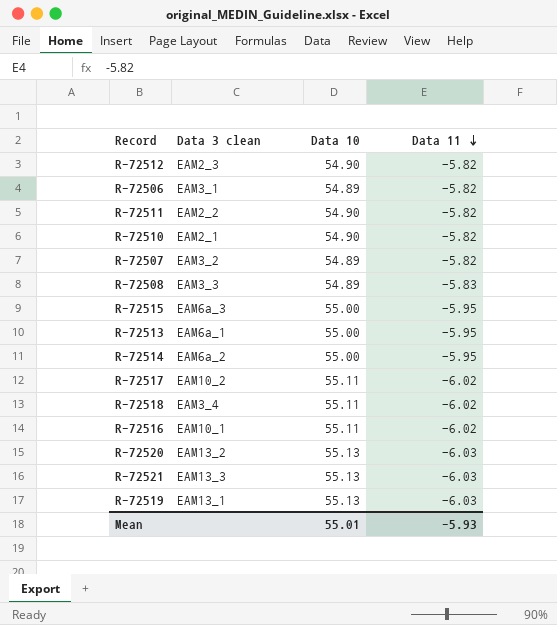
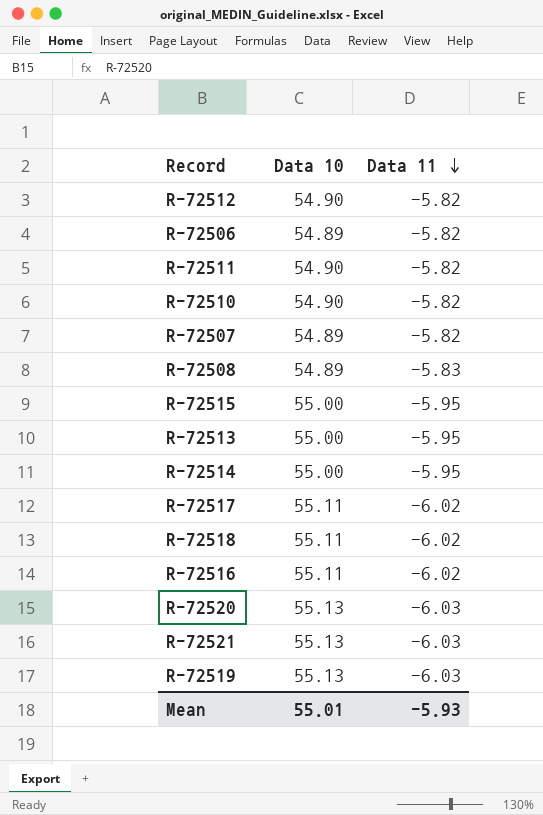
column Data 3 clean | position: 2 -> none

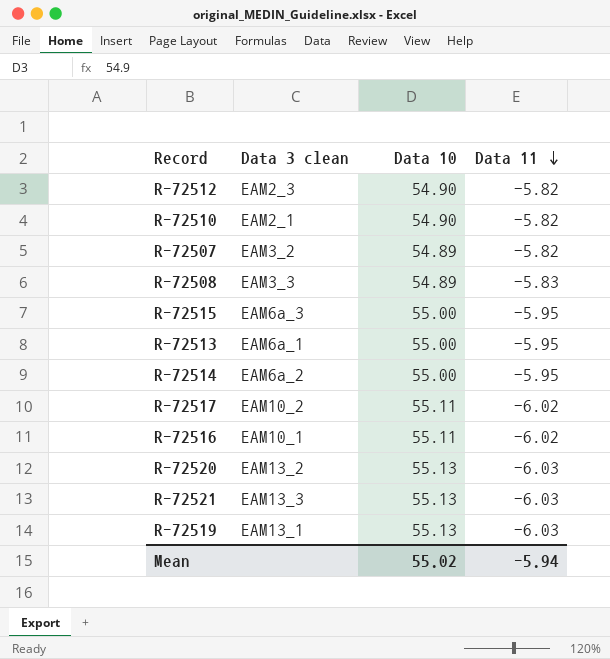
column Data 3 clean | position: none -> 2
row R-72506: 54.89 | -5.82 -> none
row R-72511: 54.90 | -5.82 -> none
row R-72518: 55.11 | -6.02 -> none
Mean | Data 10: 55.01 -> 55.02
Mean | Data 11: -5.93 -> -5.94

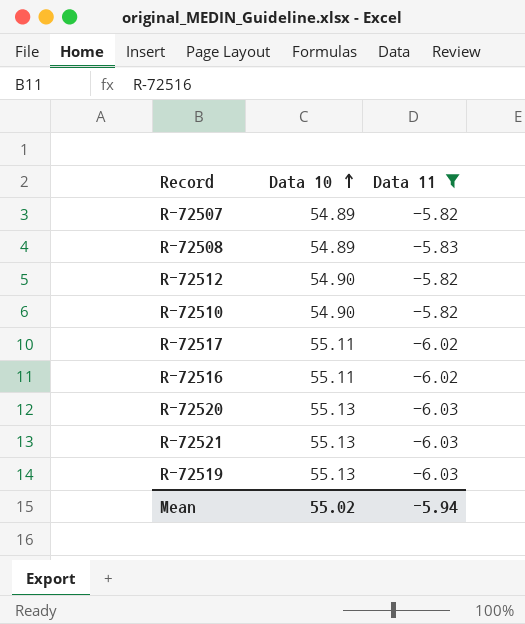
filter: none -> Data 11 != -5.95
row order: Data 11 descending -> Data 10 ascending
column Data 3 clean | position: 2 -> none

